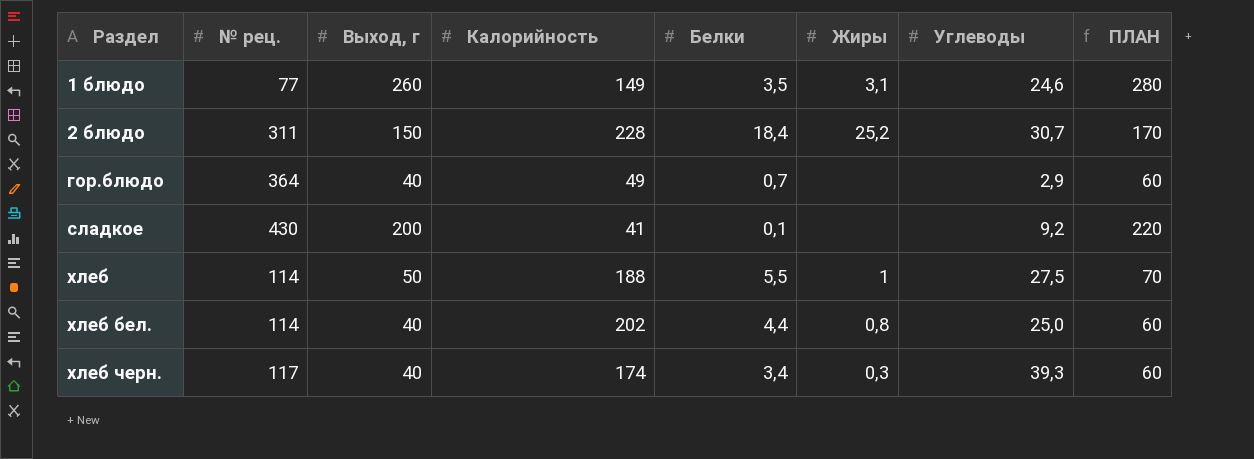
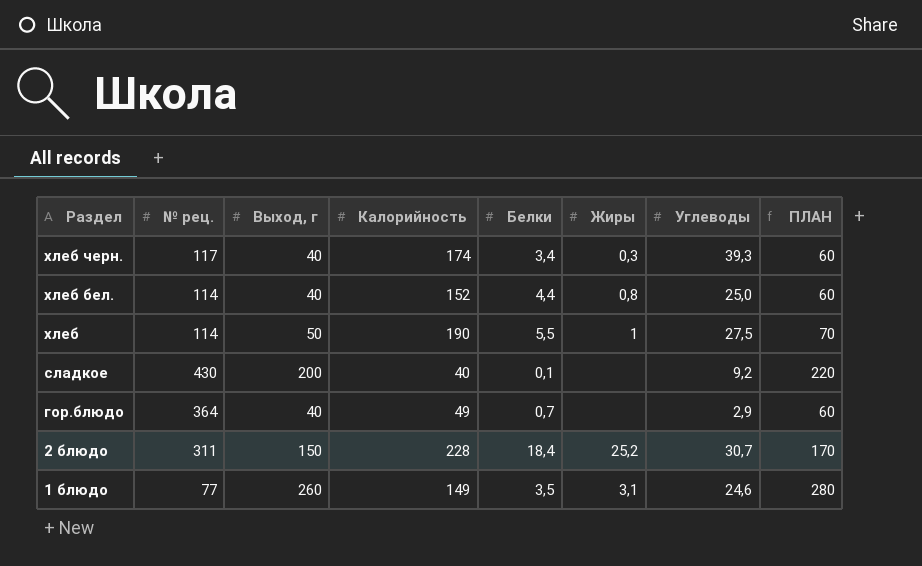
row order: Раздел ascending -> Раздел descending
хлеб бел. | Калорийность: 202 -> 152
хлеб | Калорийность: 188 -> 190
сладкое | Калорийность: 41 -> 40

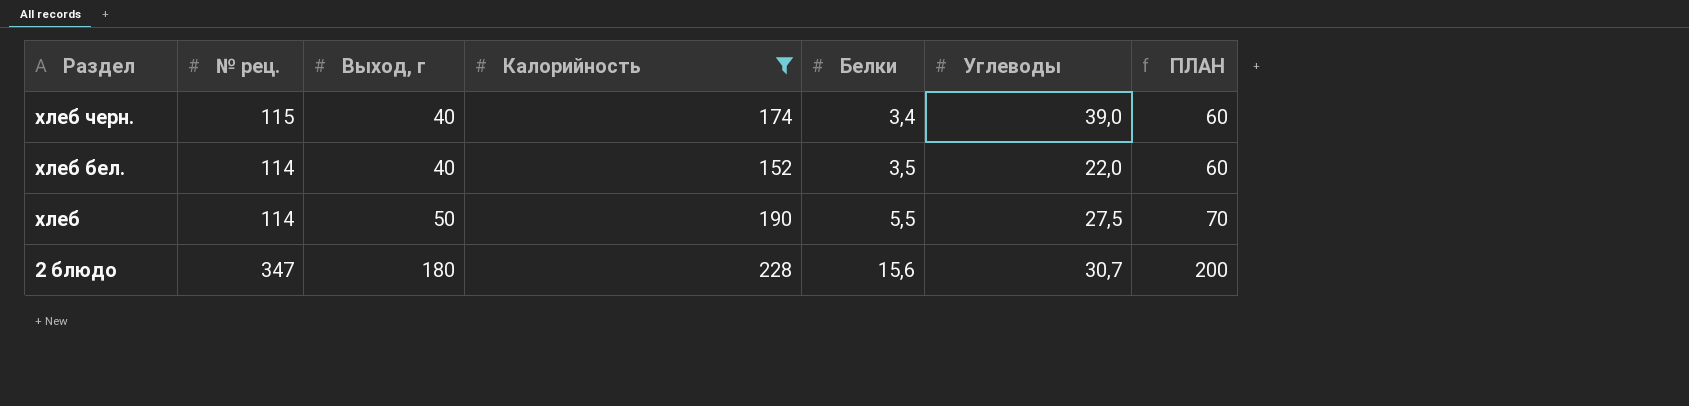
filter: none -> Калорийность >= 152
column Жиры | position: 6 -> none
хлеб черн. | № рец.: 117 -> 115
хлеб черн. | Углеводы: 39,3 -> 39,0
хлеб бел. | Белки: 4,4 -> 3,5
хлеб бел. | Углеводы: 25,0 -> 22,0
2 блюдо | № рец.: 311 -> 347
2 блюдо | Выход, г: 150 -> 180
2 блюдо | Белки: 18,4 -> 15,6
2 блюдо | ПЛАН: 170 -> 200

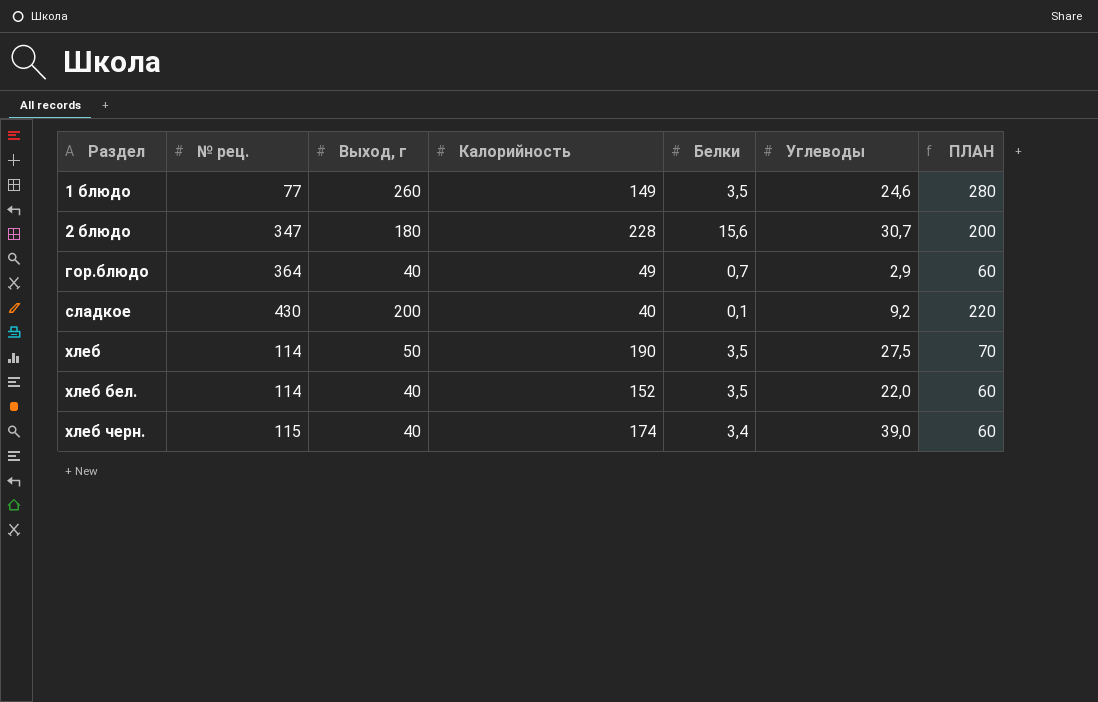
filter: Калорийность >= 152 -> none
row order: Раздел descending -> Раздел ascending
хлеб | Белки: 5,5 -> 3,5

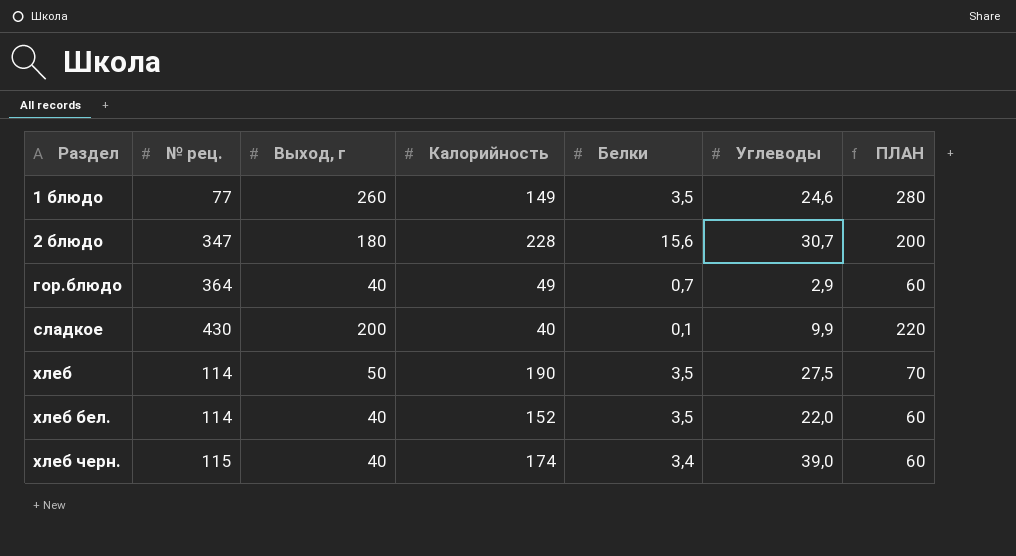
сладкое | Углеводы: 9,2 -> 9,9

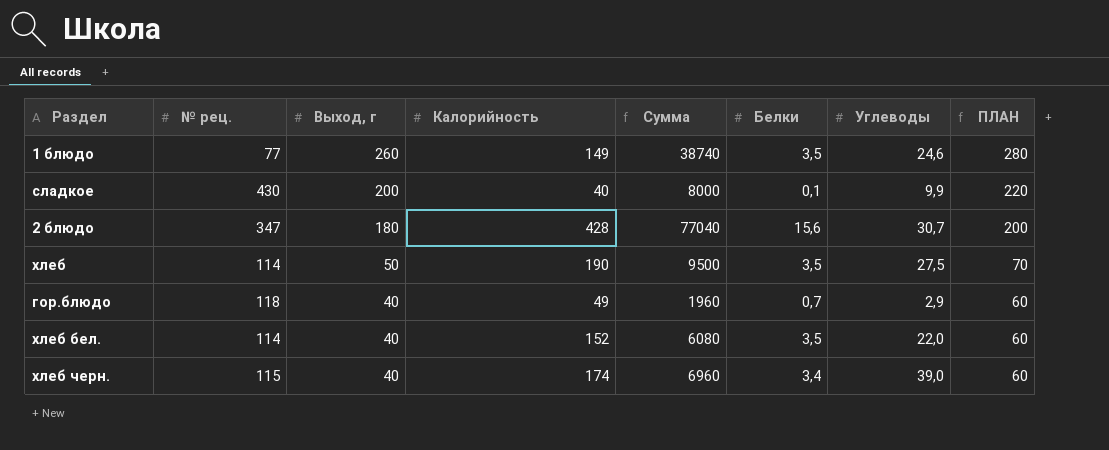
row order: Раздел ascending -> Выход, г descending
column Сумма | formula: none -> [Выход, г] * [Калорийность]
2 блюдо | Калорийность: 228 -> 428
гор.блюдо | № рец.: 364 -> 118

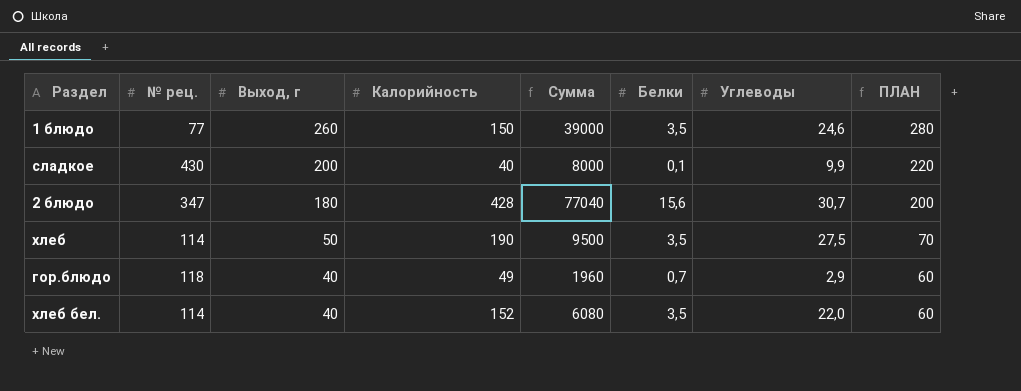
row хлеб черн.: 115 | 40 | 174 | 6960 | 3,4 | 39,0 | 60 -> none
1 блюдо | Калорийность: 149 -> 150
1 блюдо | Сумма: 38740 -> 39000

